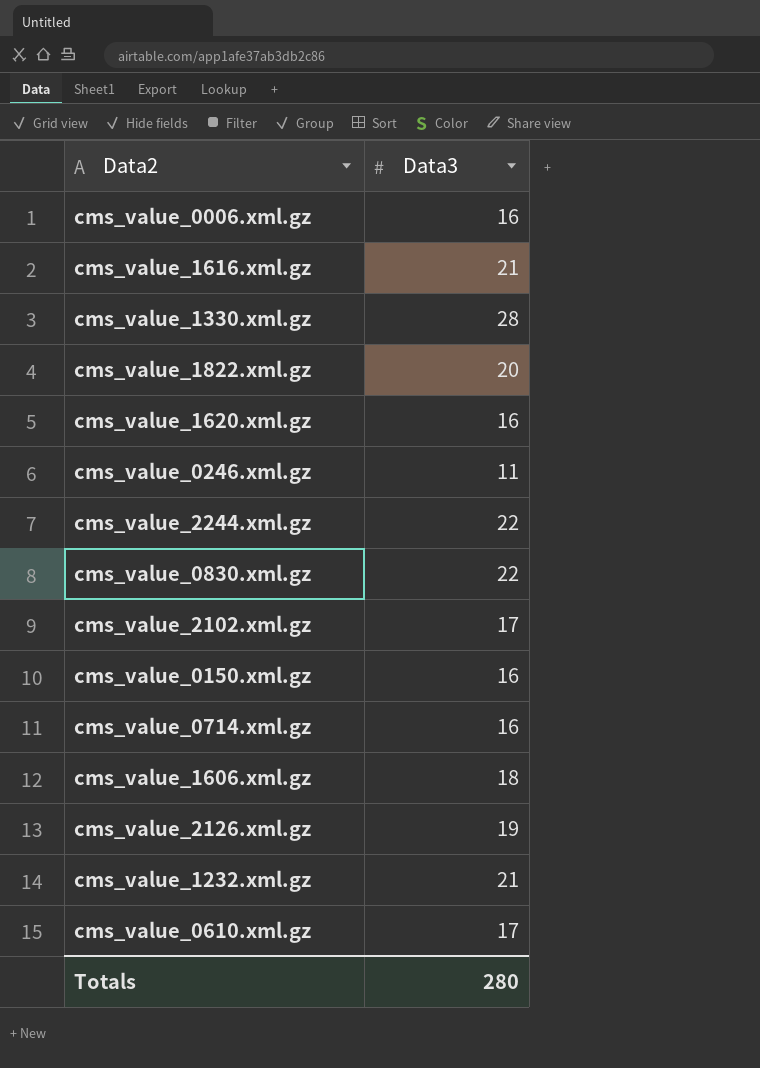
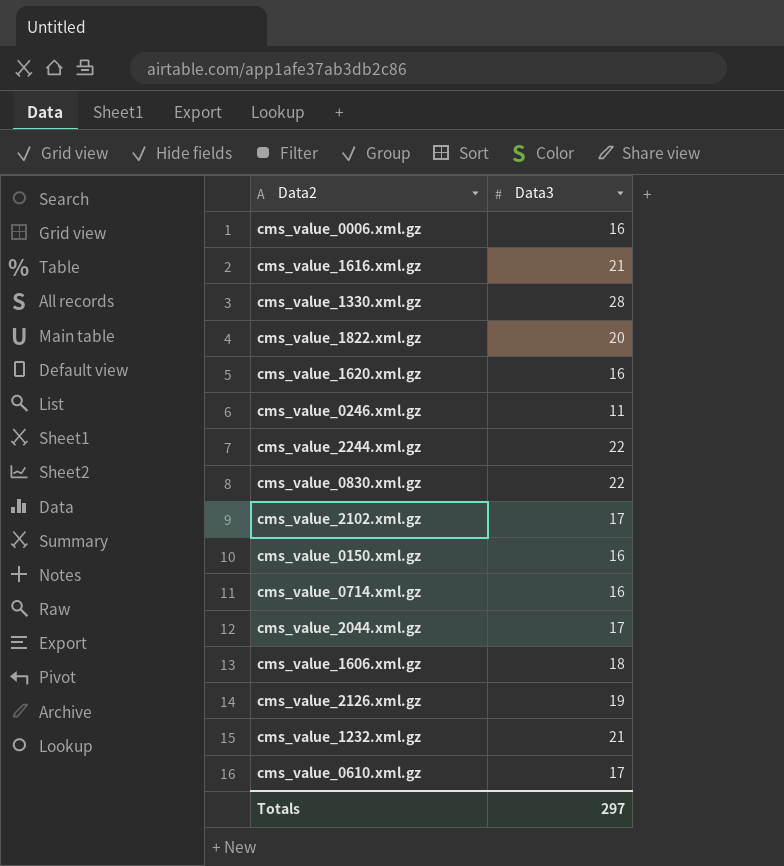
row cms_value_2044.xml.gz: none -> 17
Totals | Data3: 280 -> 297

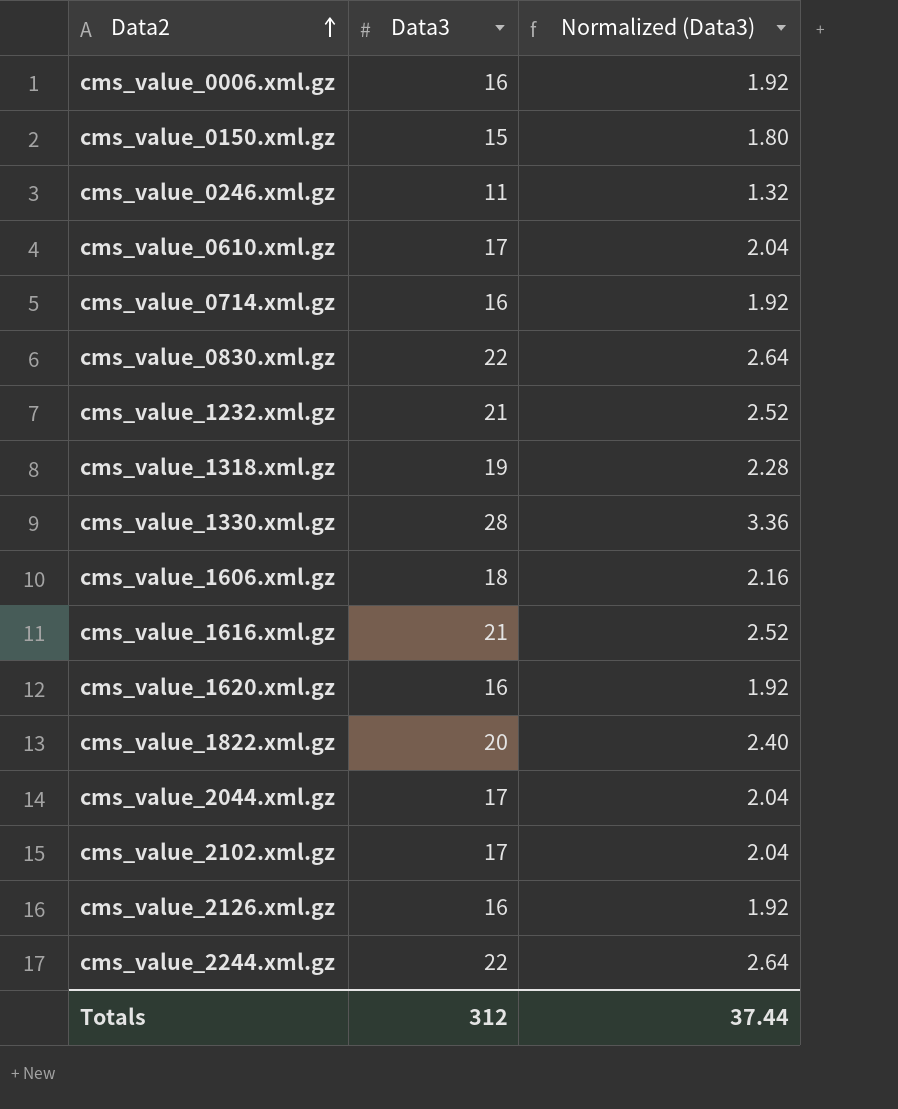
row order: none -> Data2 ascending
column Normalized (Data3) | formula: none -> [Data3] * 0.12
cms_value_0150.xml.gz | Data3: 16 -> 15
row cms_value_1318.xml.gz: none -> 19 | 2.28
cms_value_2126.xml.gz | Data3: 19 -> 16
Totals | Data3: 297 -> 312

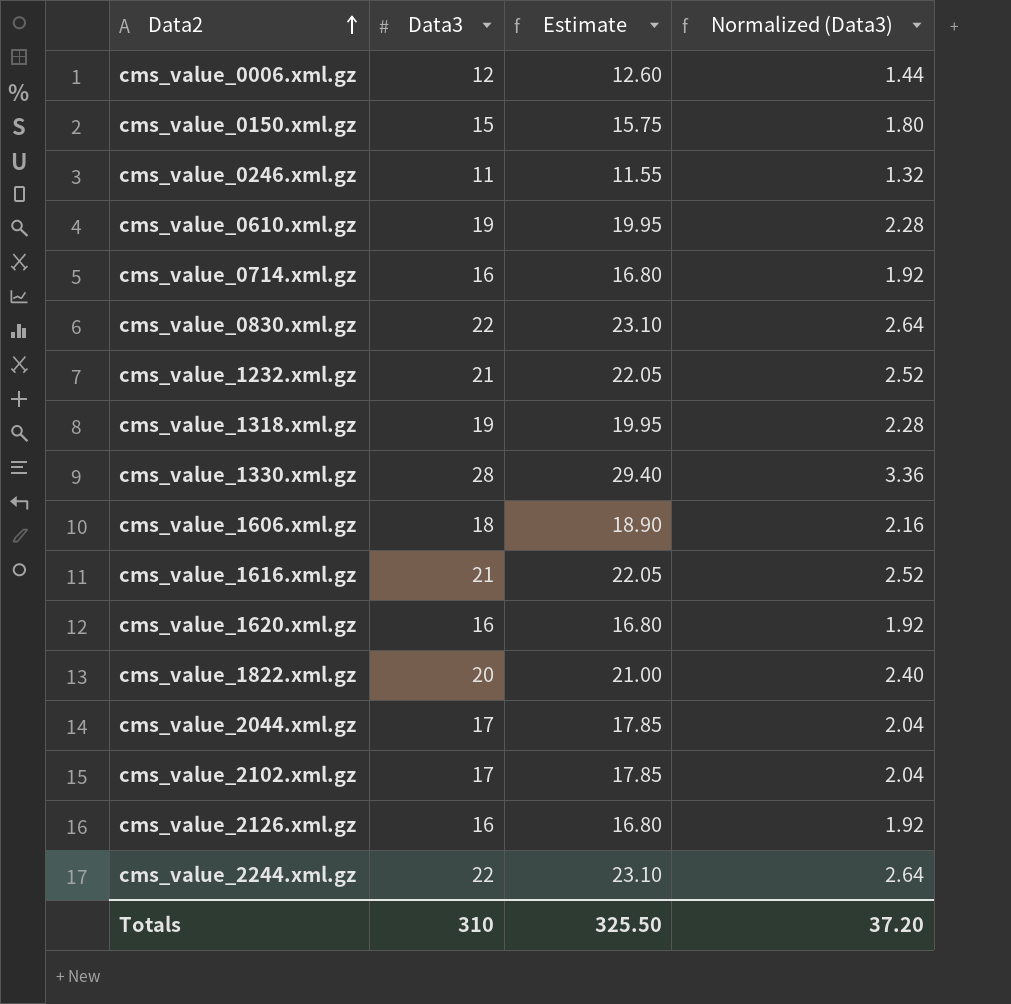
column Estimate | formula: none -> [Data3] * 1.05
cms_value_0006.xml.gz | Data3: 16 -> 12
cms_value_0006.xml.gz | Normalized (Data3): 1.92 -> 1.44
cms_value_0610.xml.gz | Data3: 17 -> 19
cms_value_0610.xml.gz | Normalized (Data3): 2.04 -> 2.28
Totals | Data3: 312 -> 310
Totals | Normalized (Data3): 37.44 -> 37.20

